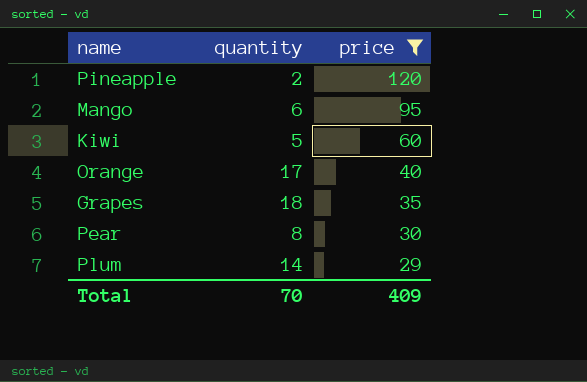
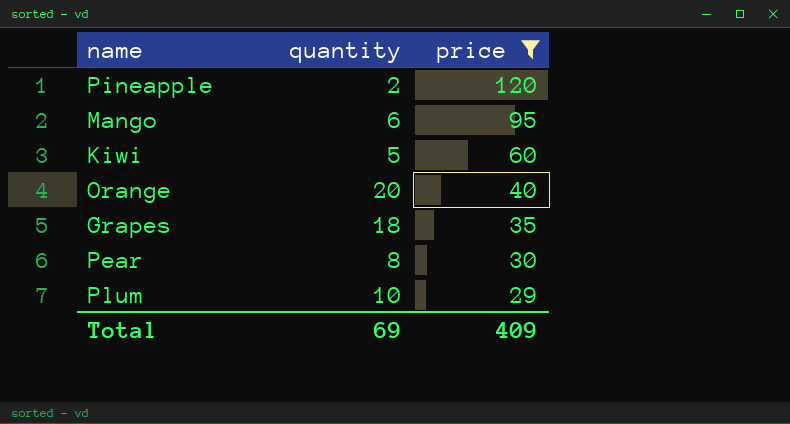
Orange | quantity: 17 -> 20
Plum | quantity: 14 -> 10
Total | quantity: 70 -> 69

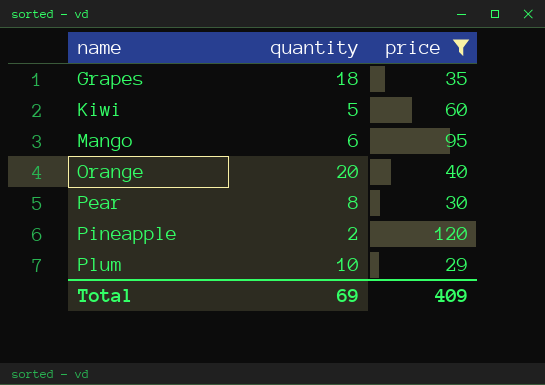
row order: price descending -> name ascending

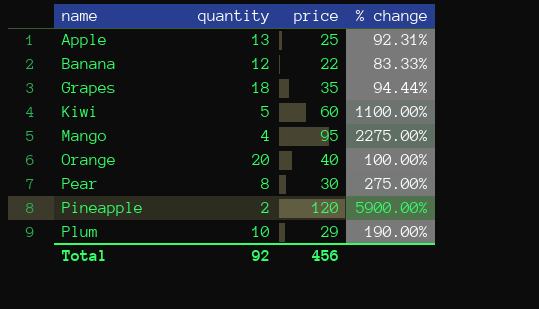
filter: price >= 29 -> none
column % change | formula: none -> ([price] - [quantity]) / [quantity]
Mango | quantity: 6 -> 4
Total | quantity: 69 -> 92
Total | price: 409 -> 456

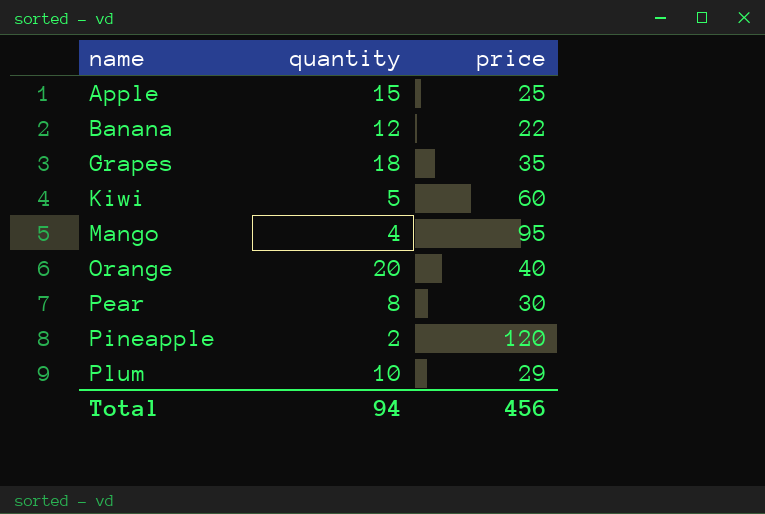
column % change | formula: ([price] - [quantity]) / [quantity] -> none
Apple | quantity: 13 -> 15
Total | quantity: 92 -> 94

